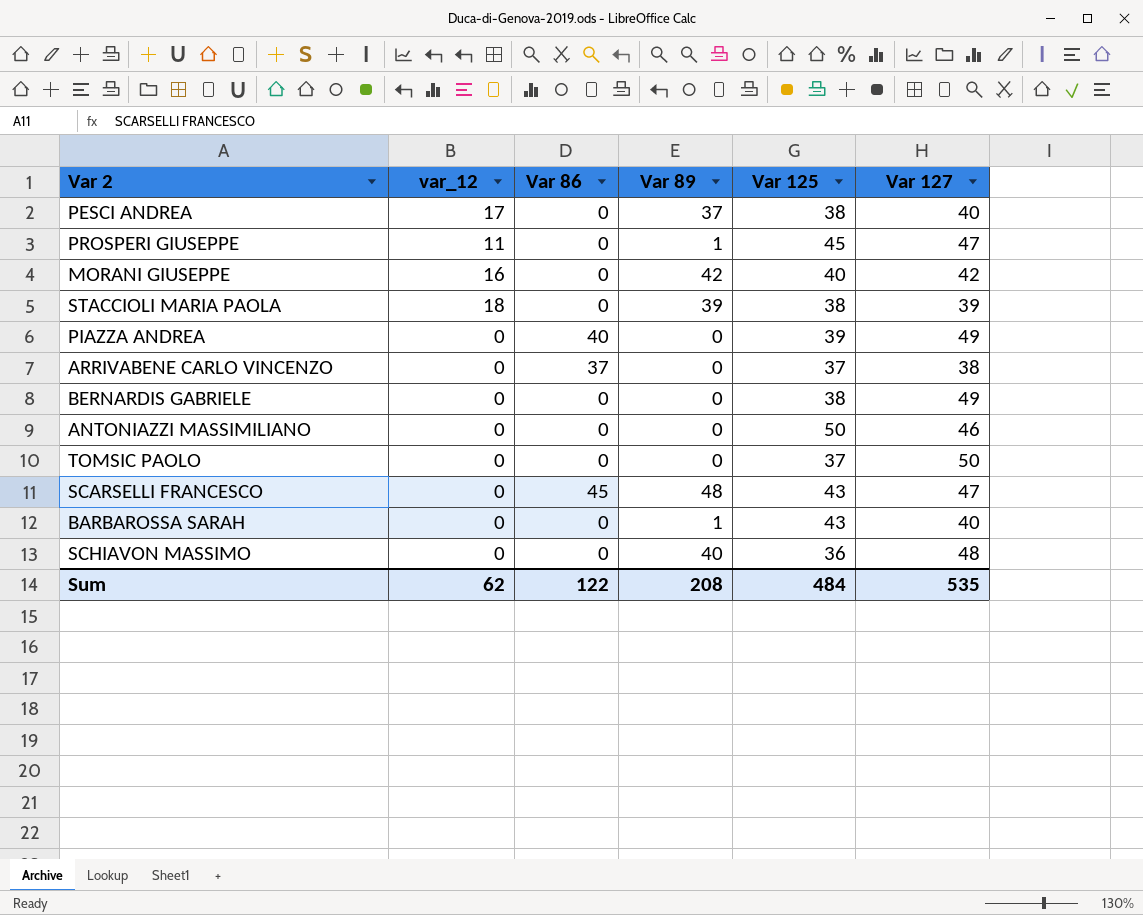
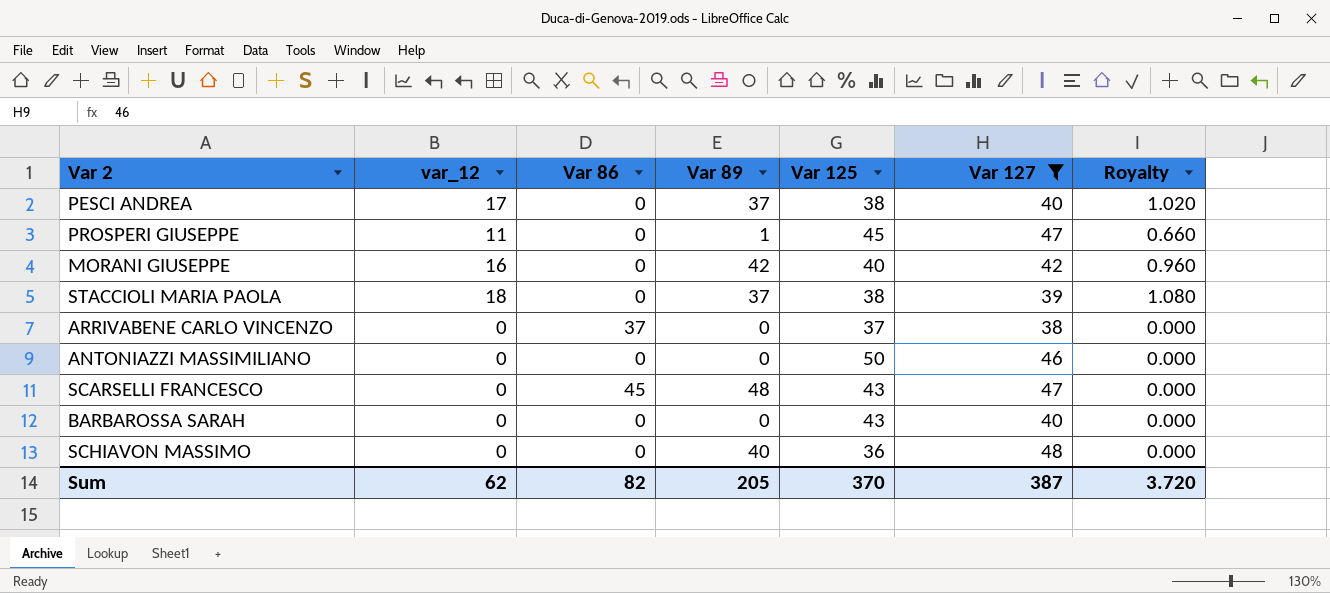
filter: none -> Var 127 <= 48
column Royalty | formula: none -> [var_12] * 0.06
STACCIOLI MARIA PAOLA | Var 89: 39 -> 37
BARBAROSSA SARAH | Var 89: 1 -> 0
Sum | Var 86: 122 -> 82
Sum | Var 89: 208 -> 205
Sum | Var 125: 484 -> 370
Sum | Var 127: 535 -> 387

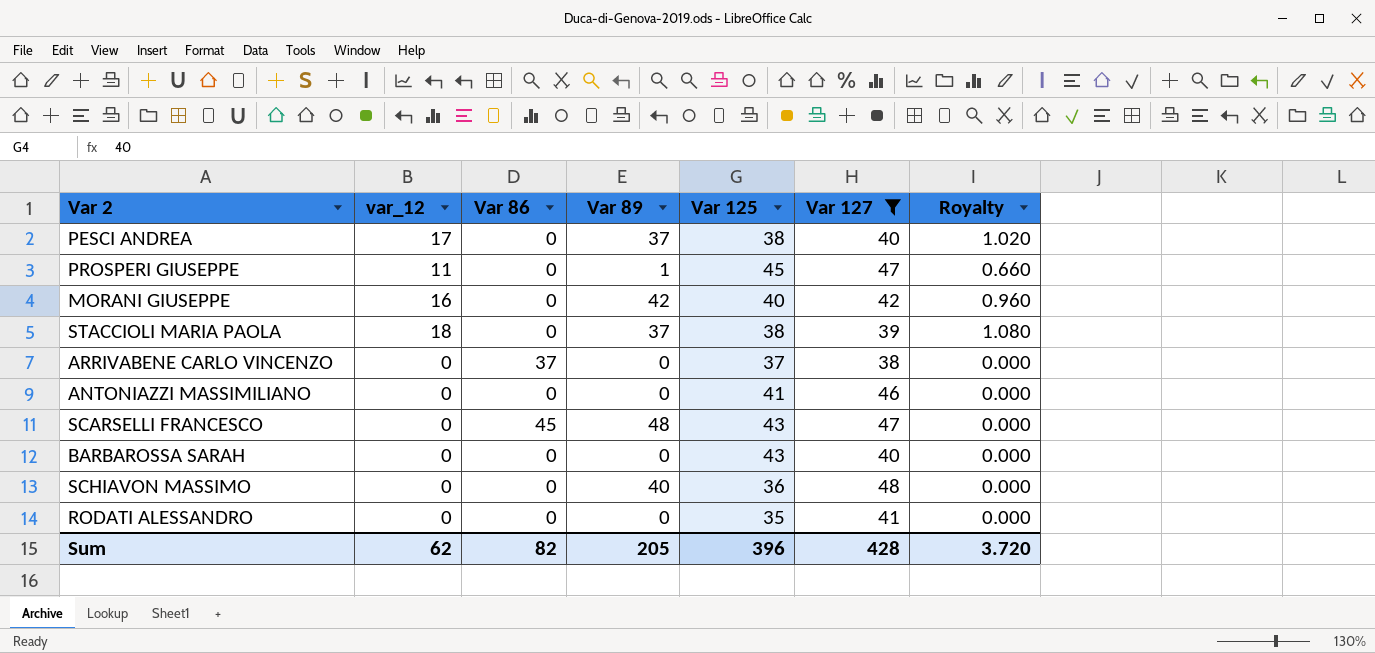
ANTONIAZZI MASSIMILIANO | Var 125: 50 -> 41
row RODATI ALESSANDRO: none -> 0 | 0 | 0 | 35 | 41 | 0.000
Sum | Var 125: 370 -> 396
Sum | Var 127: 387 -> 428

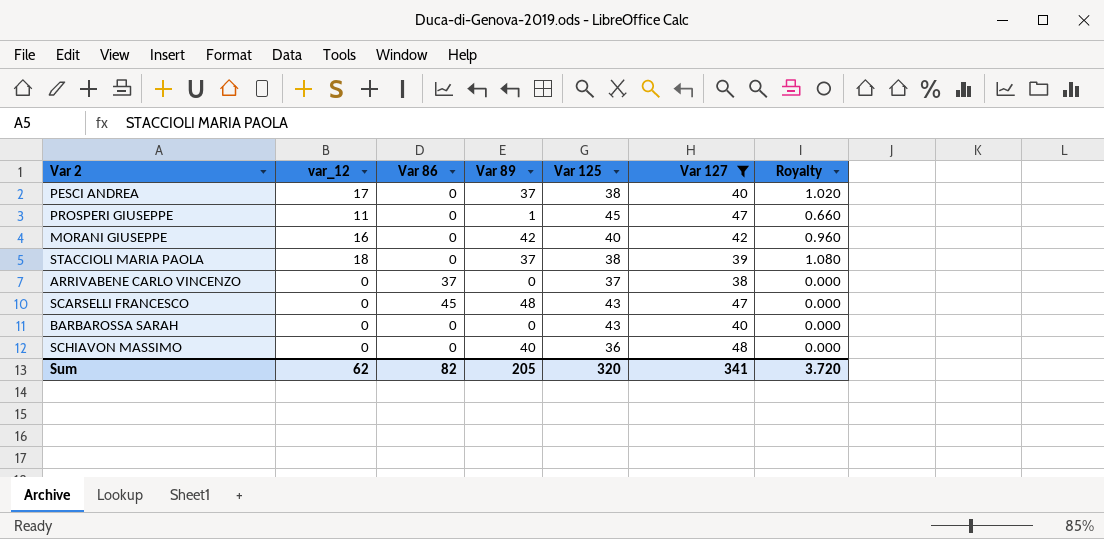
row ANTONIAZZI MASSIMILIANO: 0 | 0 | 0 | 41 | 46 | 0.000 -> none
row RODATI ALESSANDRO: 0 | 0 | 0 | 35 | 41 | 0.000 -> none
Sum | Var 125: 396 -> 320
Sum | Var 127: 428 -> 341

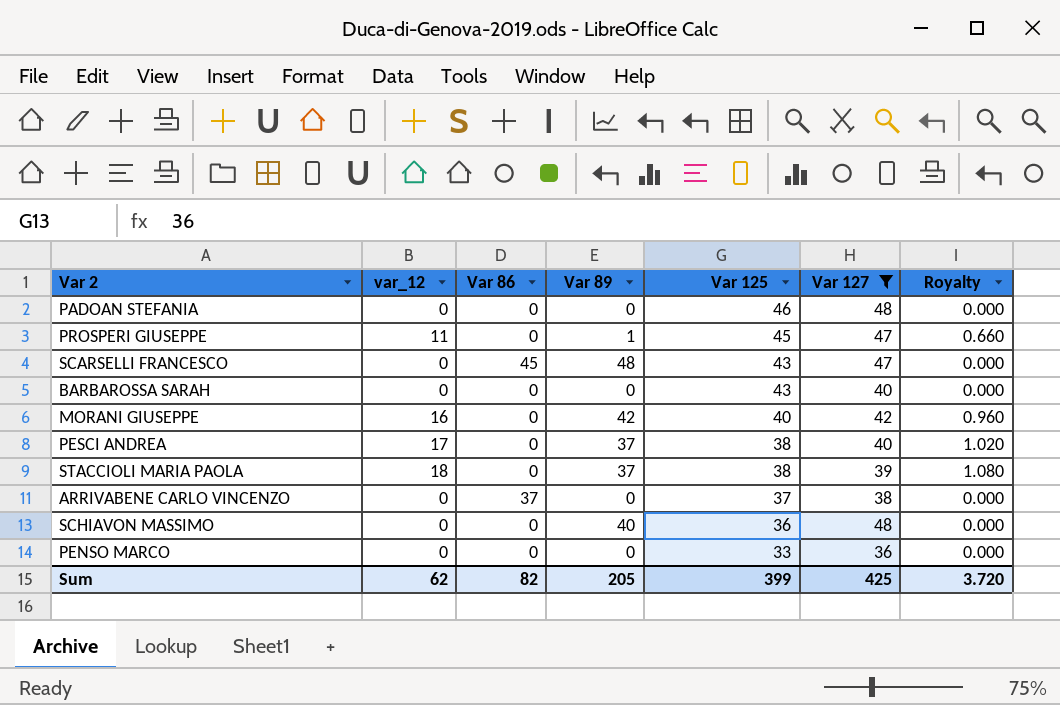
row order: none -> Var 125 descending
row PADOAN STEFANIA: none -> 0 | 0 | 0 | 46 | 48 | 0.000
row PENSO MARCO: none -> 0 | 0 | 0 | 33 | 36 | 0.000
Sum | Var 125: 320 -> 399
Sum | Var 127: 341 -> 425

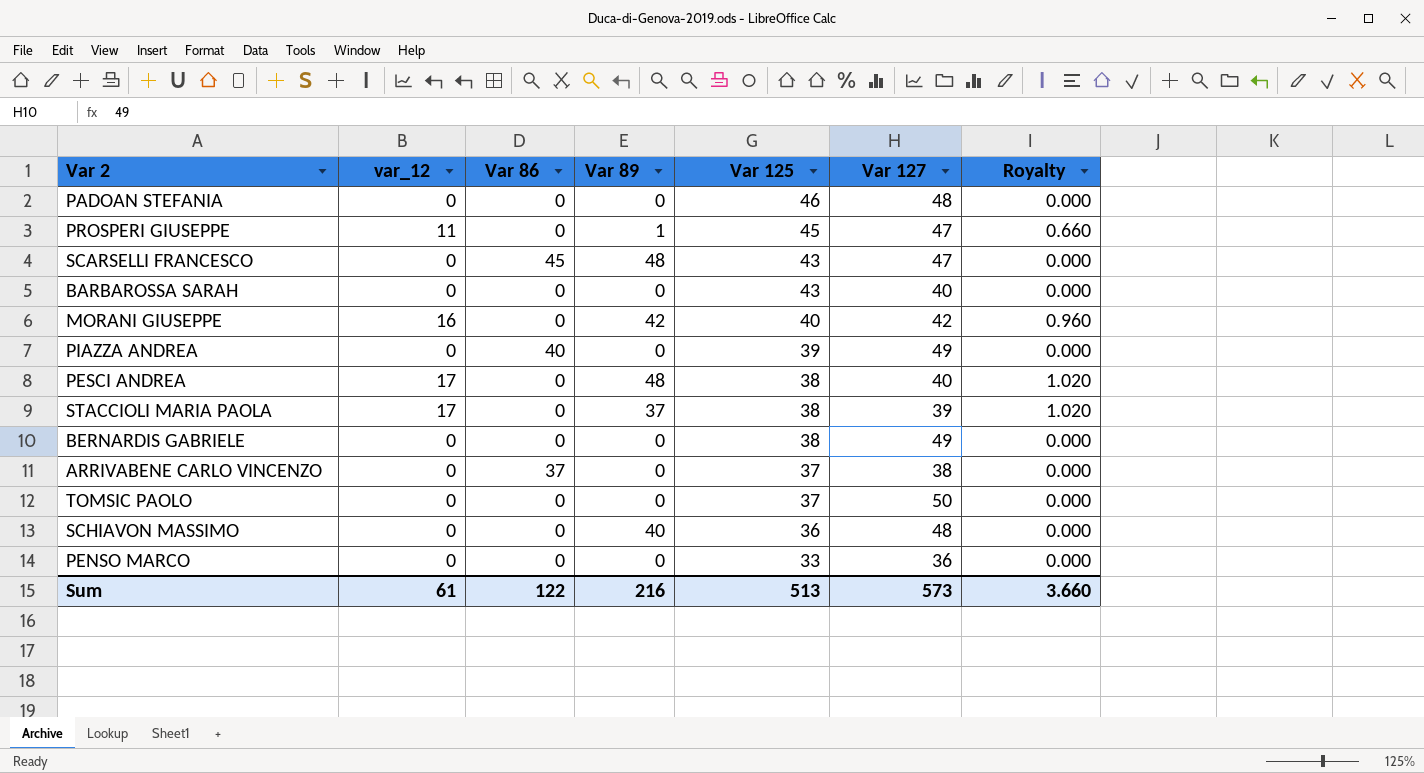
filter: Var 127 <= 48 -> none
PESCI ANDREA | Var 89: 37 -> 48
STACCIOLI MARIA PAOLA | var_12: 18 -> 17
STACCIOLI MARIA PAOLA | Royalty: 1.080 -> 1.020
Sum | var_12: 62 -> 61
Sum | Var 86: 82 -> 122
Sum | Var 89: 205 -> 216
Sum | Var 125: 399 -> 513
Sum | Var 127: 425 -> 573
Sum | Royalty: 3.720 -> 3.660

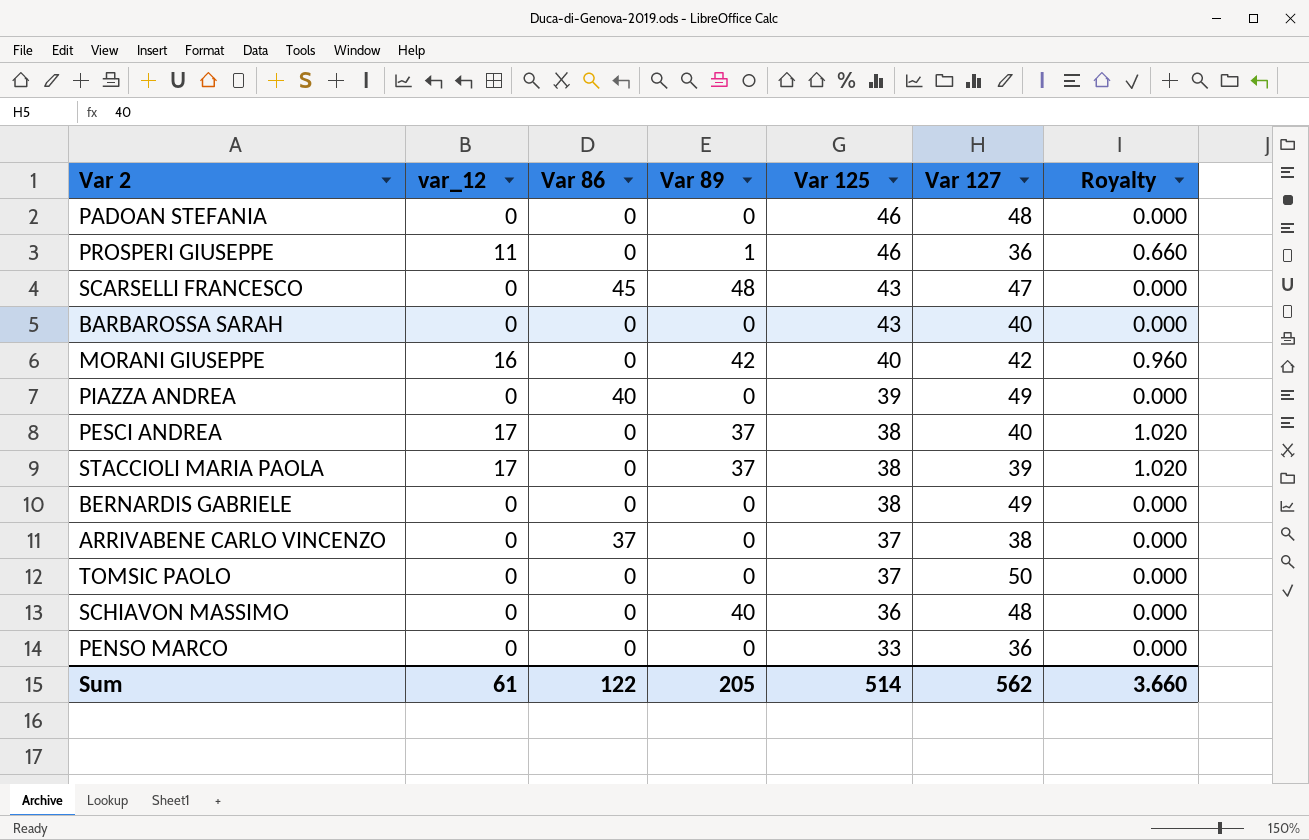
PROSPERI GIUSEPPE | Var 125: 45 -> 46
PROSPERI GIUSEPPE | Var 127: 47 -> 36
PESCI ANDREA | Var 89: 48 -> 37
Sum | Var 89: 216 -> 205
Sum | Var 125: 513 -> 514
Sum | Var 127: 573 -> 562

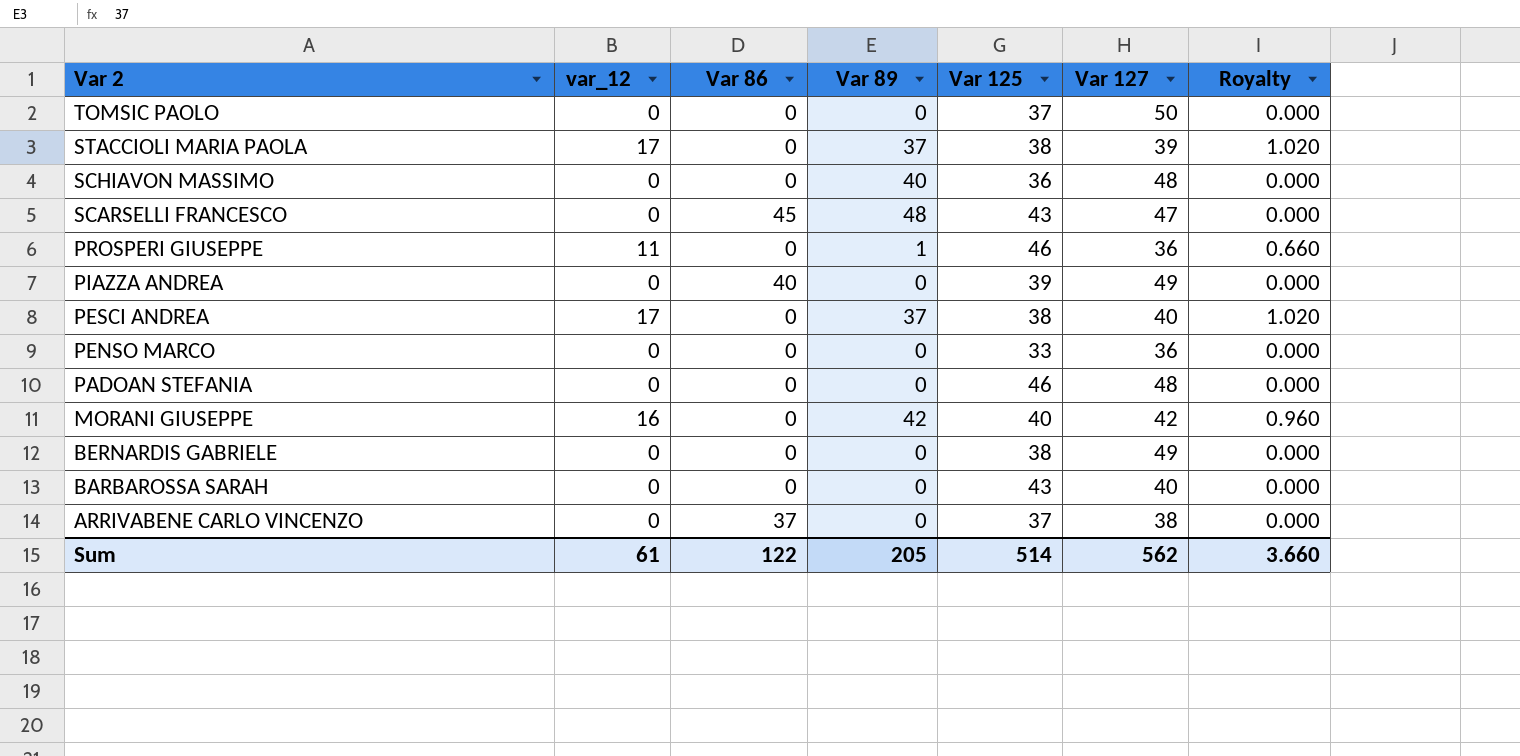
row order: Var 125 descending -> Var 2 descending

